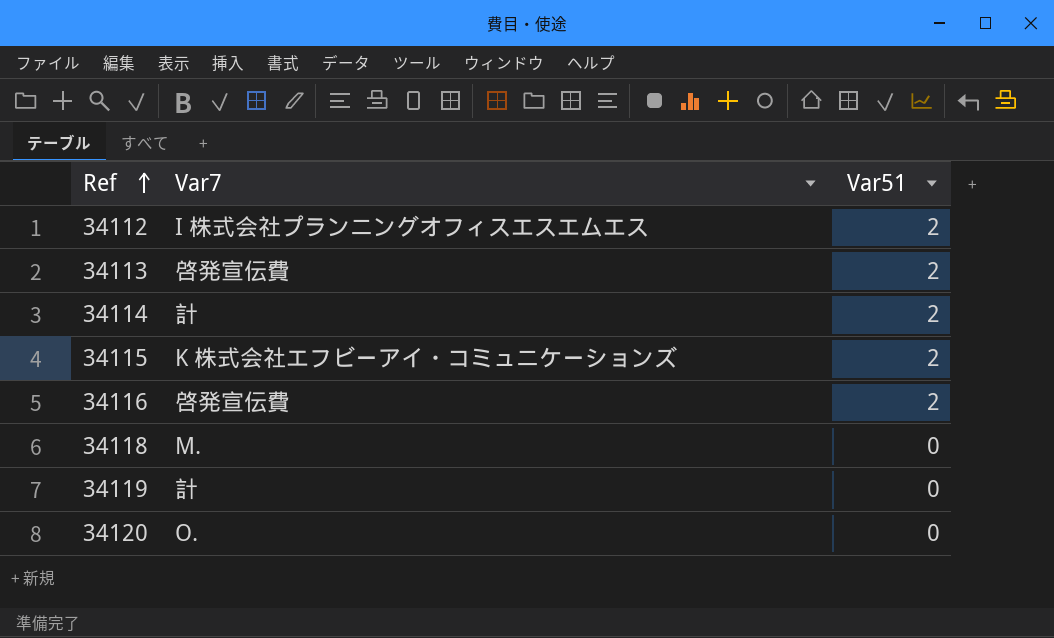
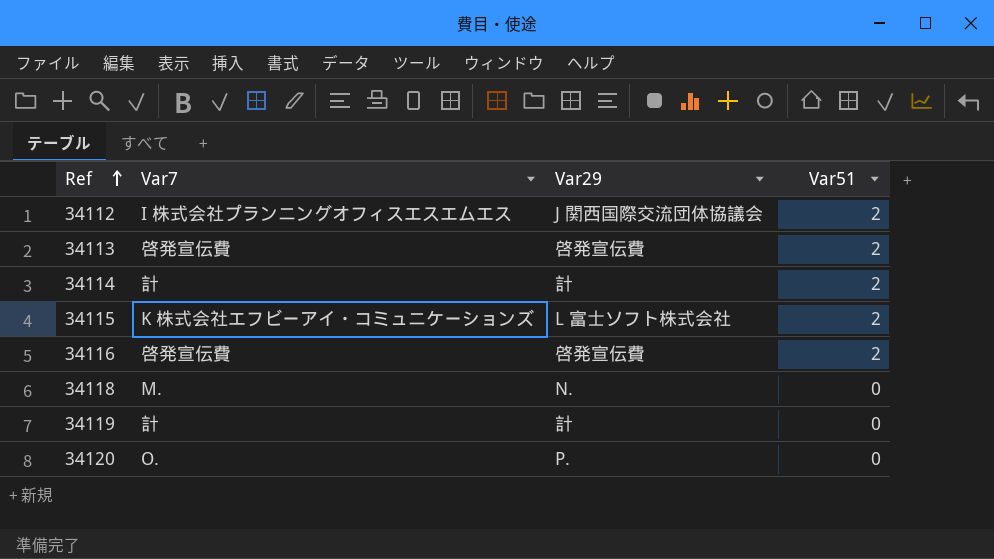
column Var29 | position: none -> 3

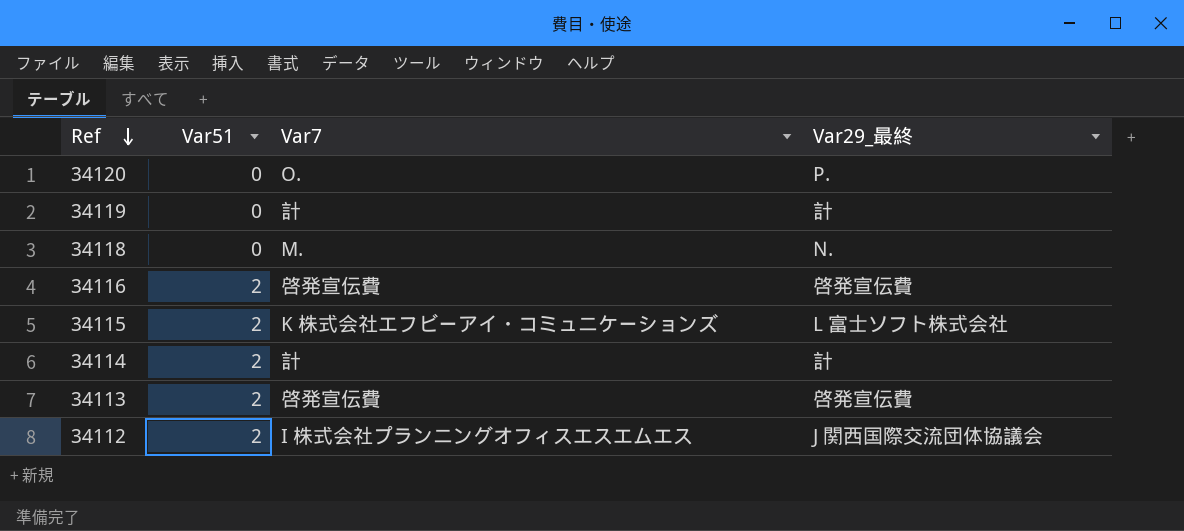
row order: Ref ascending -> Ref descending
column Var51 | position: 4 -> 2
column name: Var29 -> Var29_最終

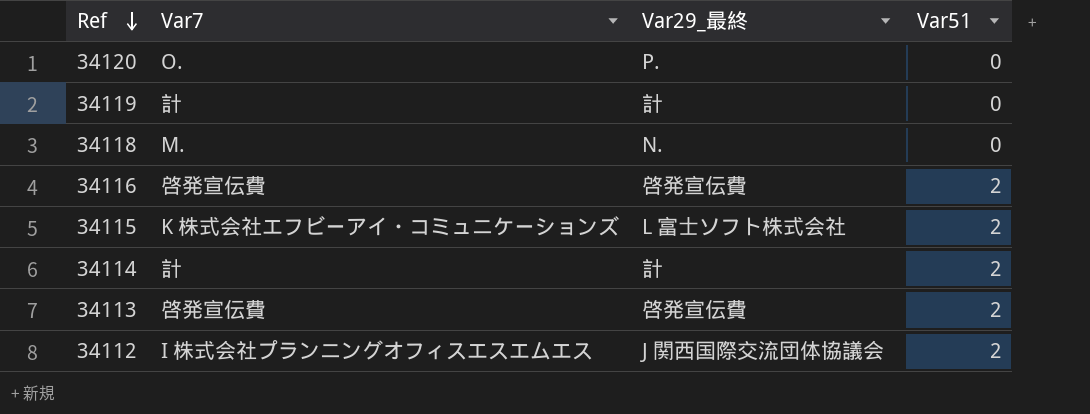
column Var51 | position: 2 -> 4

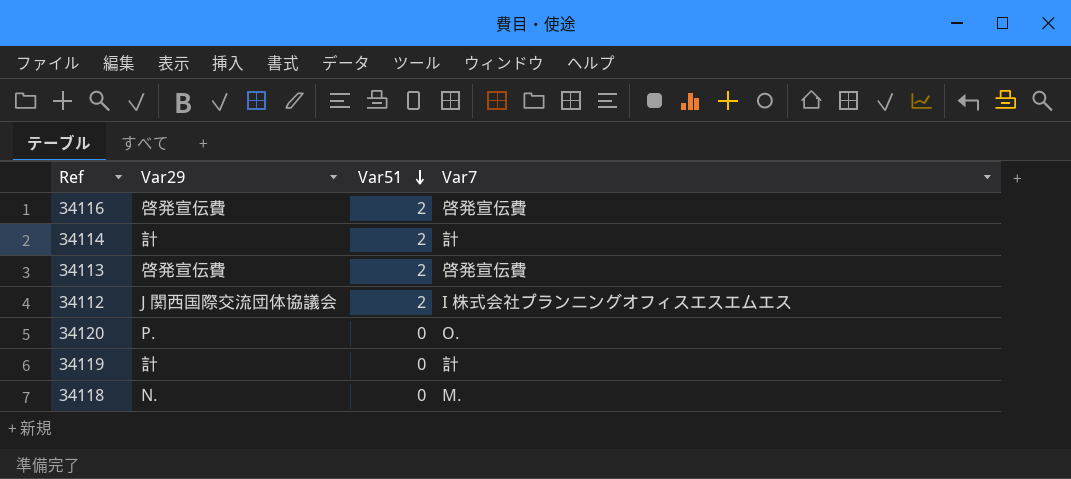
row order: Ref descending -> Var51 descending
column name: Var29_最終 -> Var29
column Var7 | position: 2 -> 4
row 34115: K 株式会社エフビーアイ・コミュニケーションズ | L 富士ソフト株式会社 | 2 -> none

